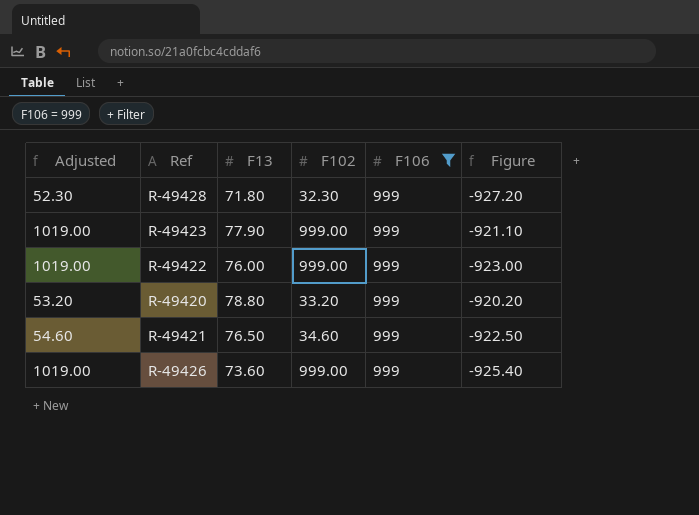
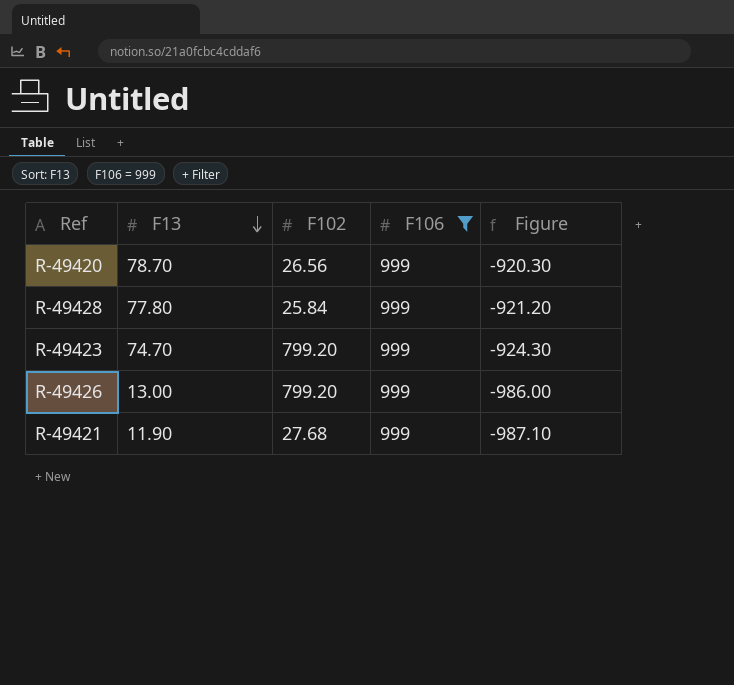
row order: none -> F13 descending
column Adjusted | formula: [F102] + 20 -> none
row R-49422: 1019.00 | 76.00 | 999.00 | 999 | -923.00 -> none
R-49420 | F13: 78.80 -> 78.70
R-49420 | F102: 33.20 -> 26.56
R-49420 | Figure: -920.20 -> -920.30
R-49428 | F13: 71.80 -> 77.80
R-49428 | F102: 32.30 -> 25.84
R-49428 | Figure: -927.20 -> -921.20
R-49423 | F13: 77.90 -> 74.70
R-49423 | F102: 999.00 -> 799.20
R-49423 | Figure: -921.10 -> -924.30
R-49426 | F13: 73.60 -> 13.00
R-49426 | F102: 999.00 -> 799.20
R-49426 | Figure: -925.40 -> -986.00
R-49421 | F13: 76.50 -> 11.90
R-49421 | F102: 34.60 -> 27.68
R-49421 | Figure: -922.50 -> -987.10

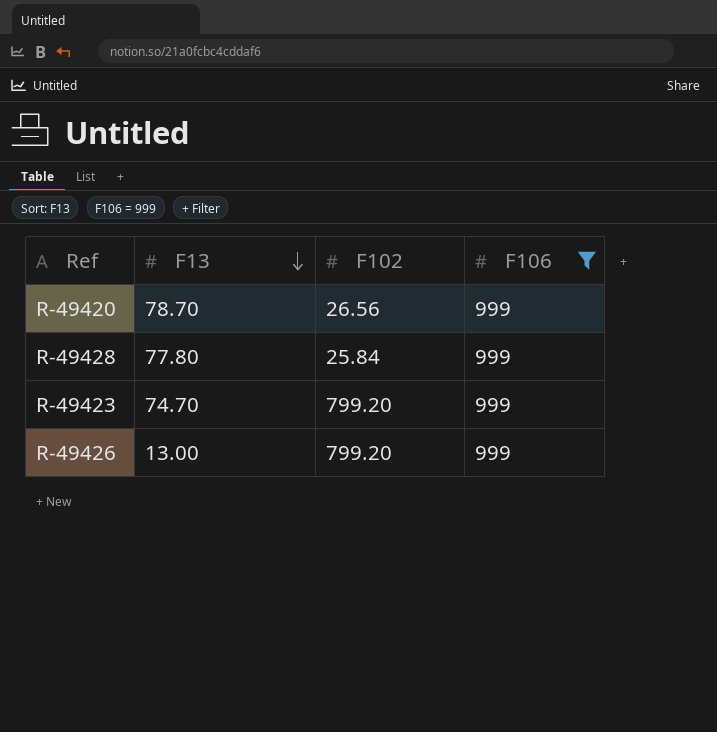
column Figure | formula: [F13] - [F106] -> none
row R-49421: 11.90 | 27.68 | 999 | -987.10 -> none

